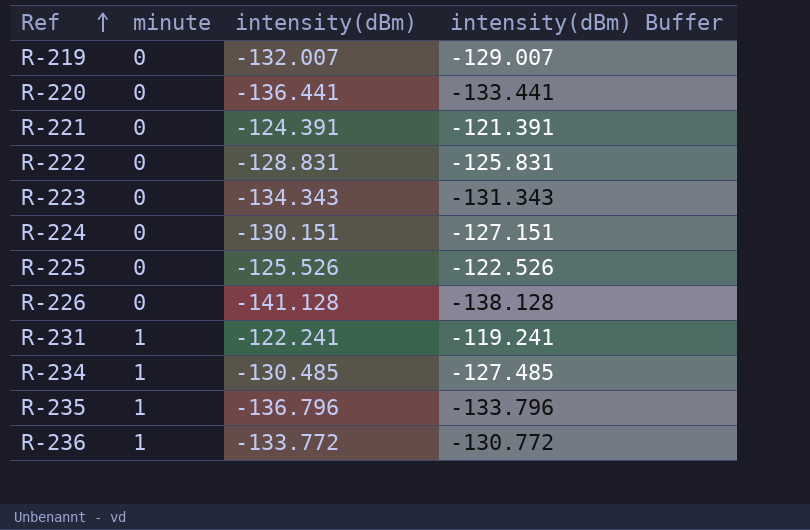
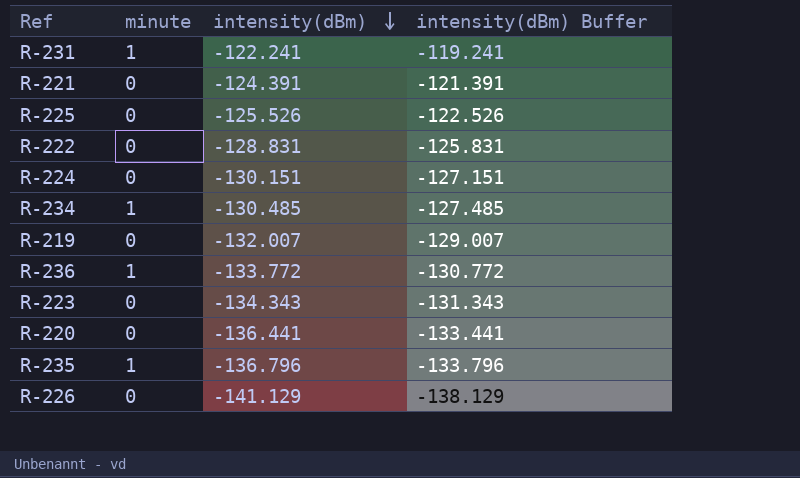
row order: Ref ascending -> intensity(dBm) descending
R-226 | intensity(dBm): -141.128 -> -141.129
R-226 | intensity(dBm) Buffer: -138.128 -> -138.129

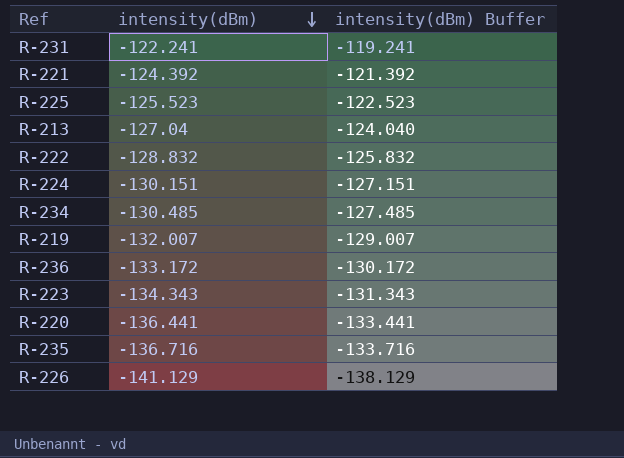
column minute | position: 2 -> none
R-221 | intensity(dBm): -124.391 -> -124.392
R-221 | intensity(dBm) Buffer: -121.391 -> -121.392
R-225 | intensity(dBm): -125.526 -> -125.523
R-225 | intensity(dBm) Buffer: -122.526 -> -122.523
row R-213: none -> -127.04 | -124.040
R-222 | intensity(dBm): -128.831 -> -128.832
R-222 | intensity(dBm) Buffer: -125.831 -> -125.832
R-236 | intensity(dBm): -133.772 -> -133.172
R-236 | intensity(dBm) Buffer: -130.772 -> -130.172
R-235 | intensity(dBm): -136.796 -> -136.716
R-235 | intensity(dBm) Buffer: -133.796 -> -133.716

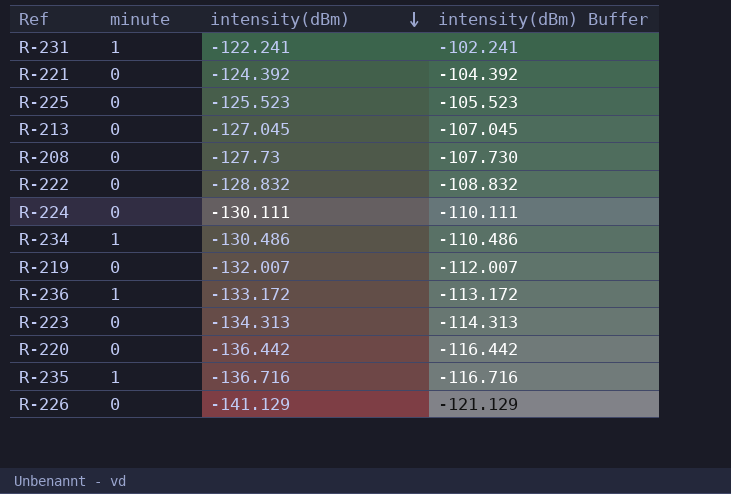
column minute | position: none -> 2
column intensity(dBm) Buffer | formula: [intensity(dBm)] + 3 -> [intensity(dBm)] + 20
R-213 | intensity(dBm): -127.04 -> -127.045
row R-208: none -> 0 | -127.73 | -107.730
R-224 | intensity(dBm): -130.151 -> -130.111
R-234 | intensity(dBm): -130.485 -> -130.486
R-223 | intensity(dBm): -134.343 -> -134.313
R-220 | intensity(dBm): -136.441 -> -136.442

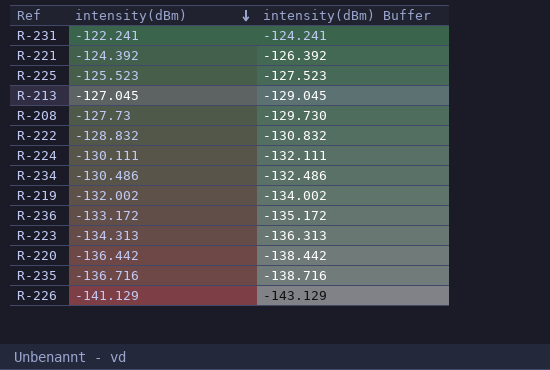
column minute | position: 2 -> none
column intensity(dBm) Buffer | formula: [intensity(dBm)] + 20 -> [intensity(dBm)] - 2
R-219 | intensity(dBm): -132.007 -> -132.002

